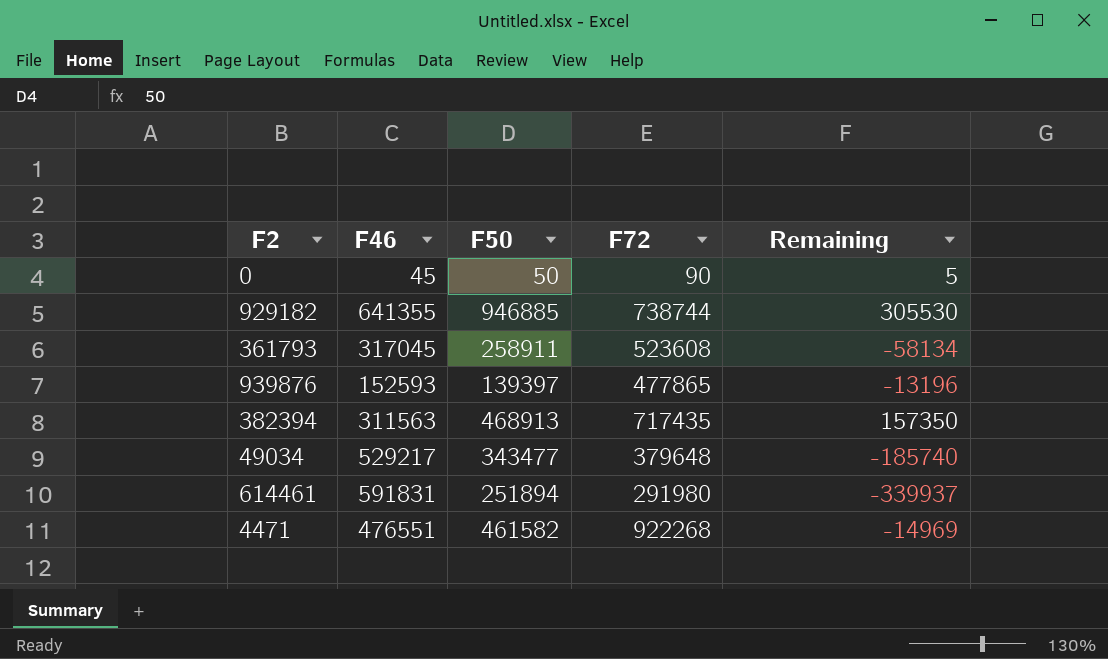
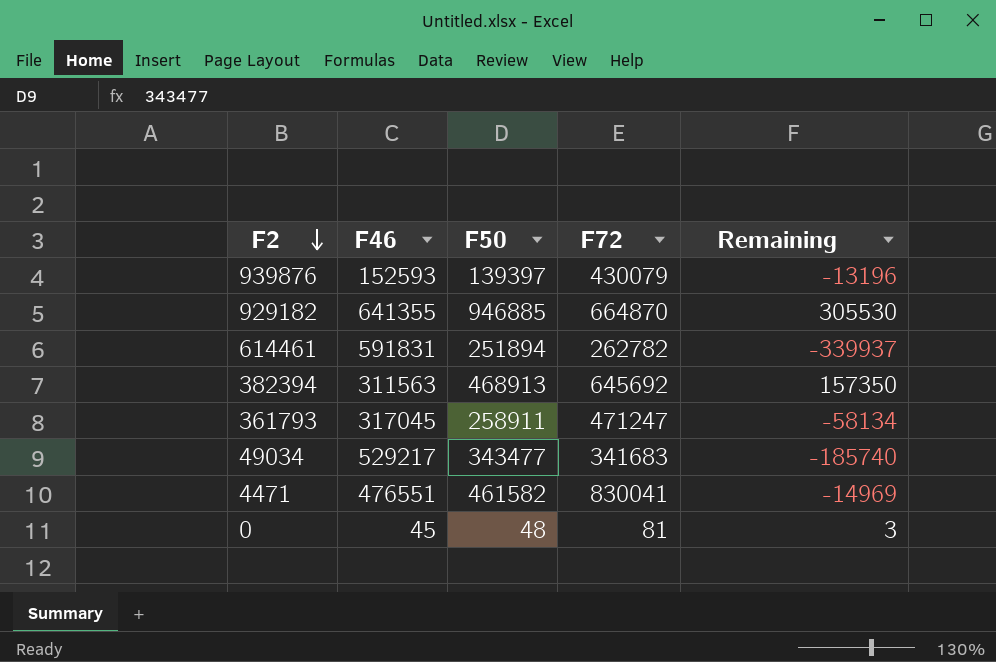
row order: none -> F2 descending
939876 | F72: 477865 -> 430079
929182 | F72: 738744 -> 664870
614461 | F72: 291980 -> 262782
382394 | F72: 717435 -> 645692
361793 | F72: 523608 -> 471247
49034 | F72: 379648 -> 341683
4471 | F72: 922268 -> 830041
0 | F50: 50 -> 48
0 | F72: 90 -> 81
0 | Remaining: 5 -> 3

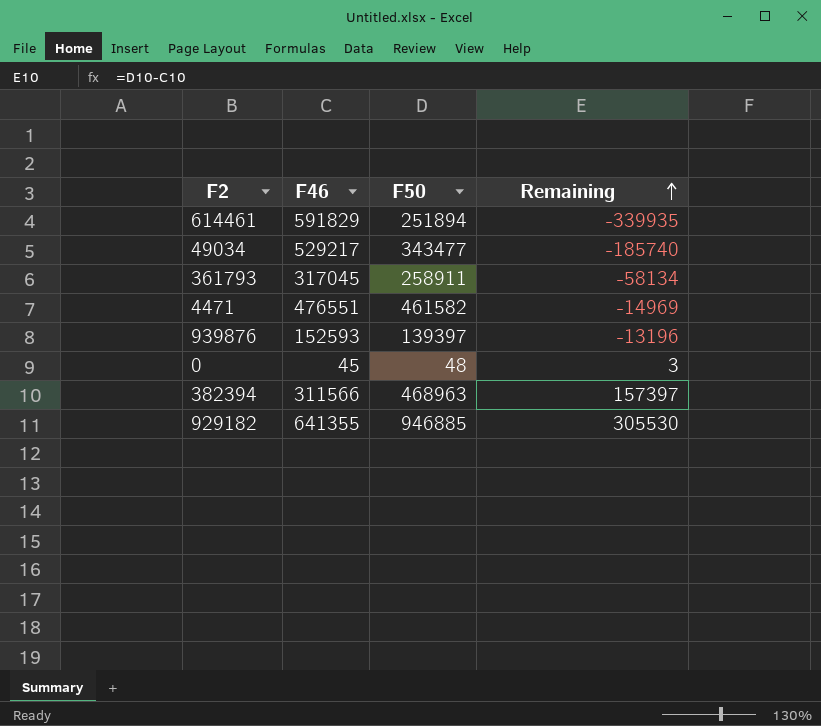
row order: F2 descending -> Remaining ascending
column F72 | position: 4 -> none
614461 | F46: 591831 -> 591829
614461 | Remaining: -339937 -> -339935
382394 | F46: 311563 -> 311566
382394 | F50: 468913 -> 468963
382394 | Remaining: 157350 -> 157397

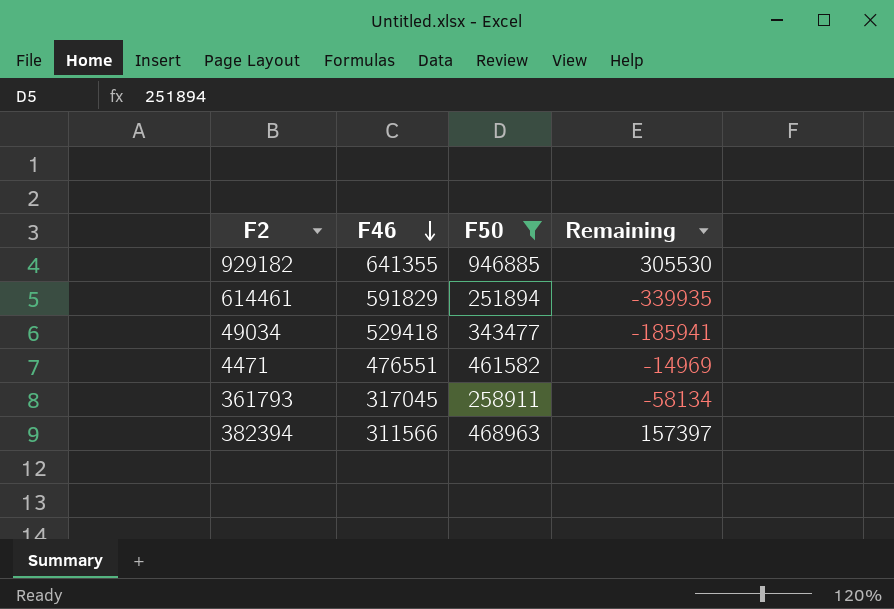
filter: none -> F50 >= 251894
row order: Remaining ascending -> F46 descending
49034 | F46: 529217 -> 529418
49034 | Remaining: -185740 -> -185941

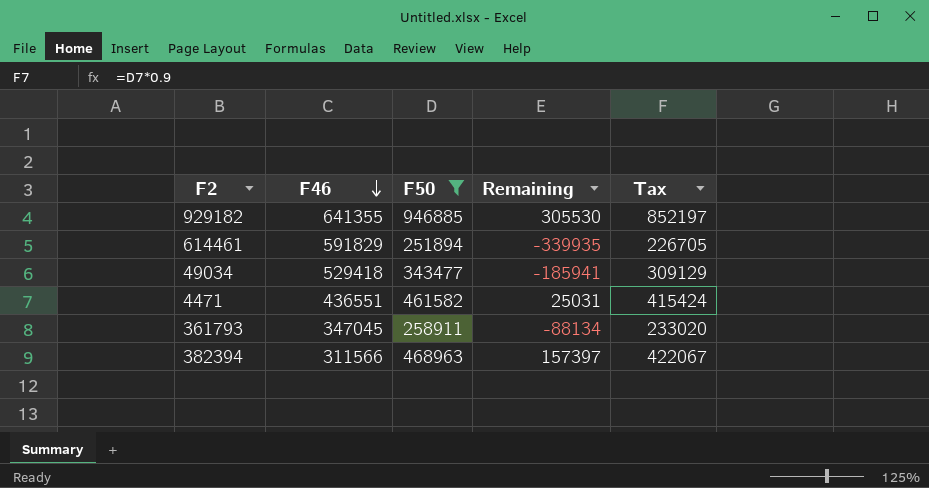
column Tax | formula: none -> [F50] * 0.9
4471 | F46: 476551 -> 436551
4471 | Remaining: -14969 -> 25031
361793 | F46: 317045 -> 347045
361793 | Remaining: -58134 -> -88134

